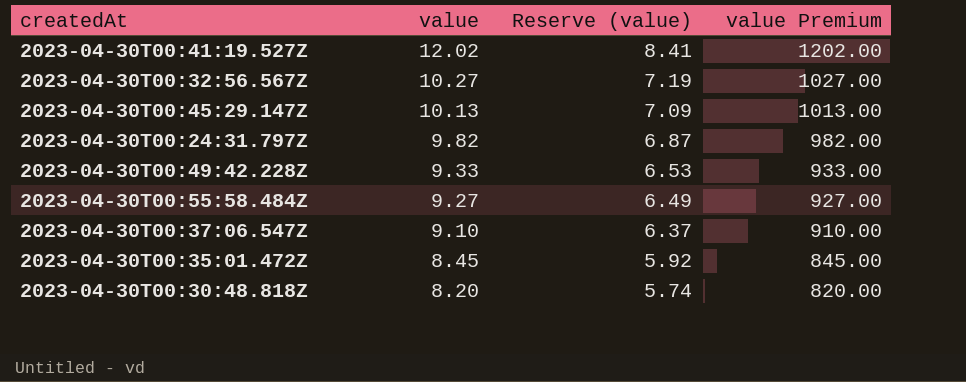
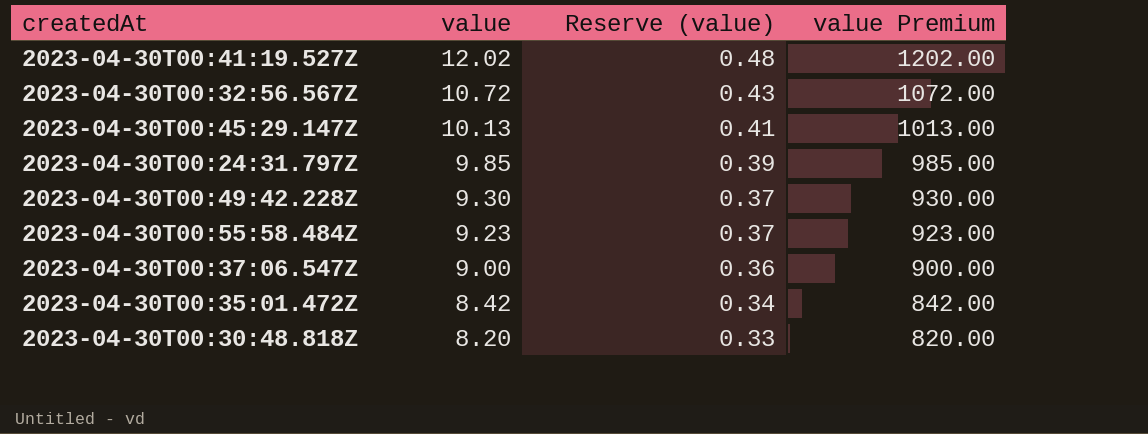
column Reserve (value) | formula: [value] * 0.7 -> [value] * 0.04
2023-04-30T00:32:56.567Z | value: 10.27 -> 10.72
2023-04-30T00:32:56.567Z | value Premium: 1027.00 -> 1072.00
2023-04-30T00:24:31.797Z | value: 9.82 -> 9.85
2023-04-30T00:24:31.797Z | value Premium: 982.00 -> 985.00
2023-04-30T00:49:42.228Z | value: 9.33 -> 9.30
2023-04-30T00:49:42.228Z | value Premium: 933.00 -> 930.00
2023-04-30T00:55:58.484Z | value: 9.27 -> 9.23
2023-04-30T00:55:58.484Z | value Premium: 927.00 -> 923.00
2023-04-30T00:37:06.547Z | value: 9.10 -> 9.00
2023-04-30T00:37:06.547Z | value Premium: 910.00 -> 900.00
2023-04-30T00:35:01.472Z | value: 8.45 -> 8.42
2023-04-30T00:35:01.472Z | value Premium: 845.00 -> 842.00

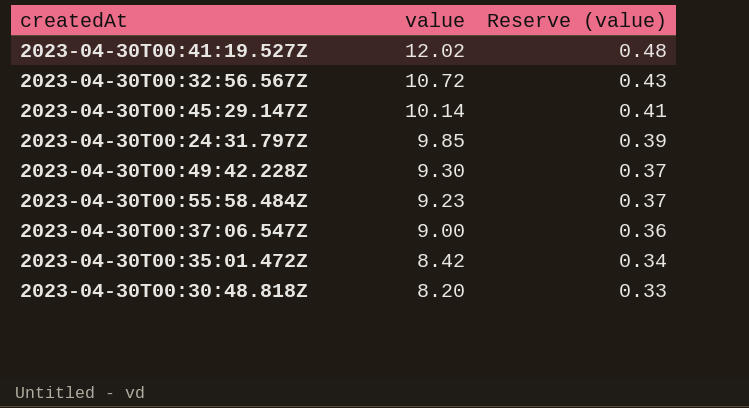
column value Premium | formula: [value] * 100 -> none
2023-04-30T00:45:29.147Z | value: 10.13 -> 10.14

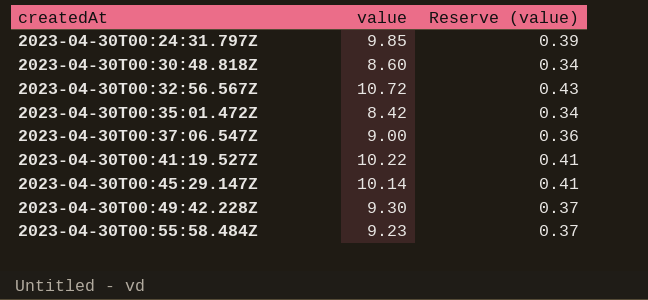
row order: value descending -> createdAt ascending
2023-04-30T00:30:48.818Z | value: 8.20 -> 8.60
2023-04-30T00:30:48.818Z | Reserve (value): 0.33 -> 0.34
2023-04-30T00:41:19.527Z | value: 12.02 -> 10.22
2023-04-30T00:41:19.527Z | Reserve (value): 0.48 -> 0.41

